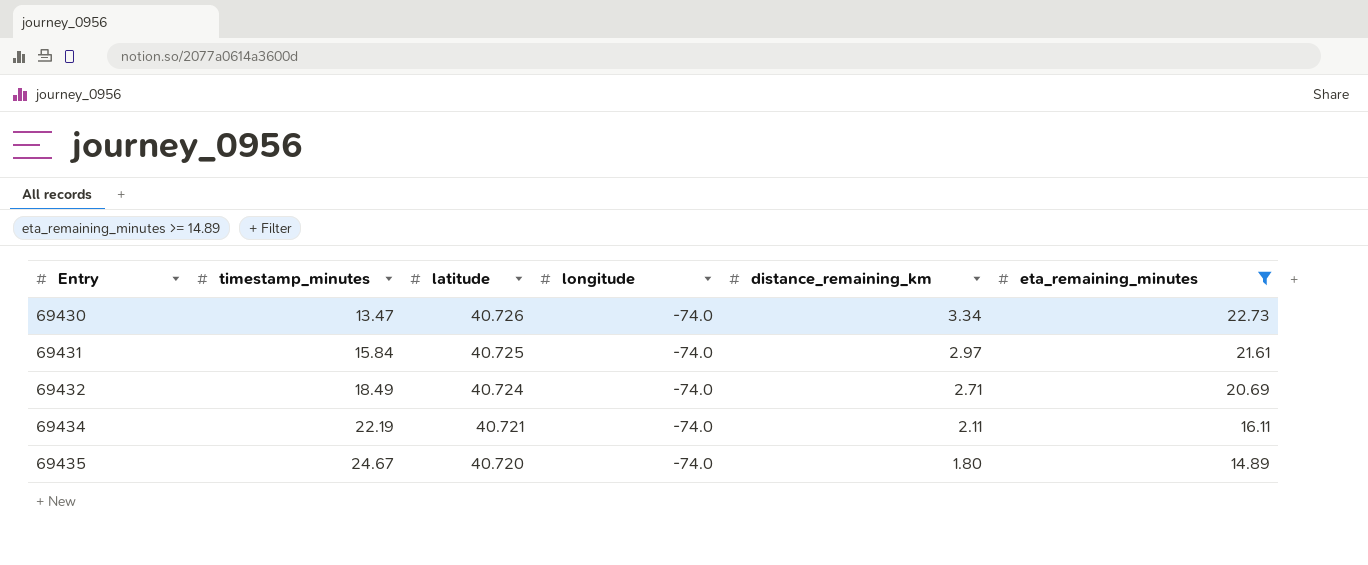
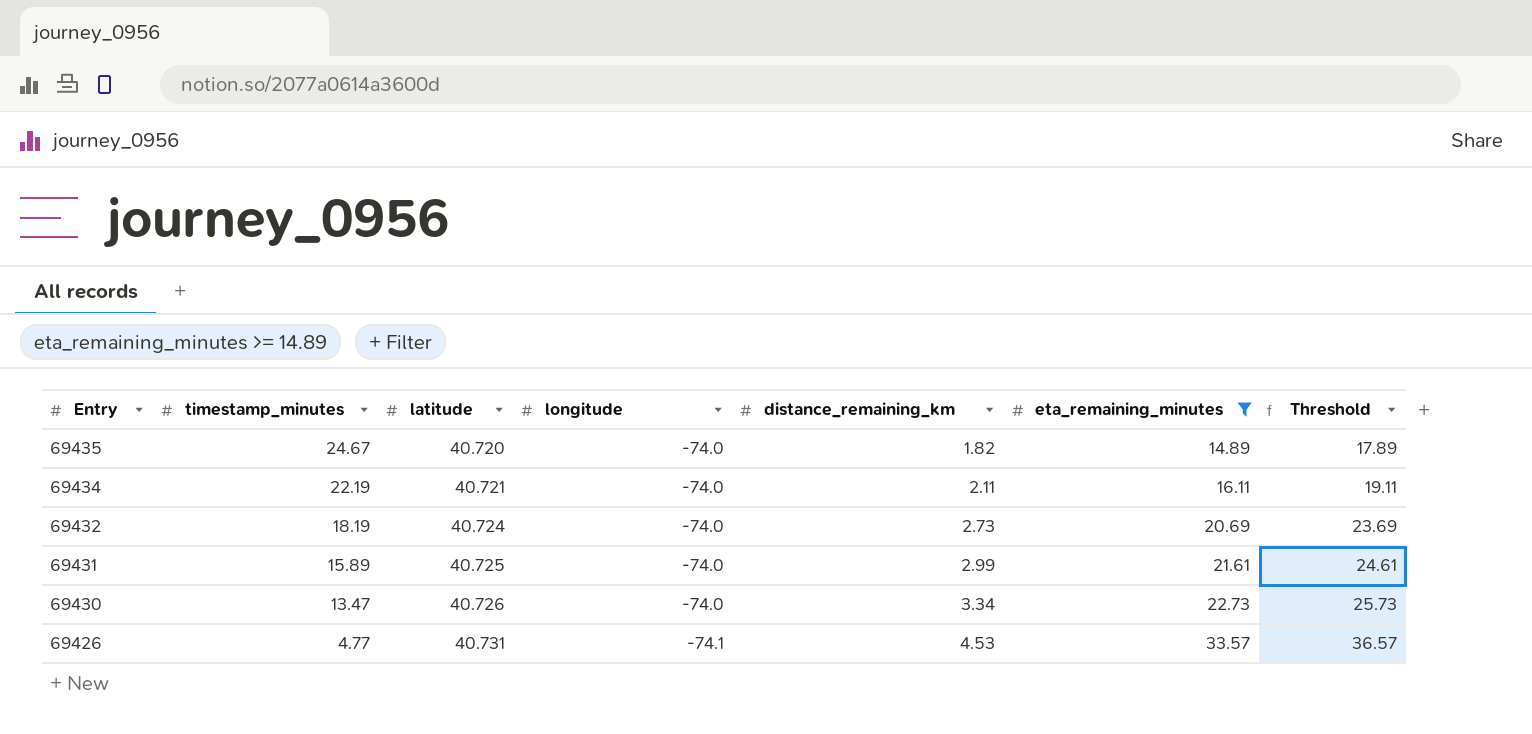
row order: Entry ascending -> Entry descending
column Threshold | formula: none -> [eta_remaining_minutes] + 3
69435 | distance_remaining_km: 1.80 -> 1.82
69432 | timestamp_minutes: 18.49 -> 18.19
69432 | distance_remaining_km: 2.71 -> 2.73
69431 | timestamp_minutes: 15.84 -> 15.89
69431 | distance_remaining_km: 2.97 -> 2.99
row 69426: none -> 4.77 | 40.731 | -74.1 | 4.53 | 33.57 | 36.57

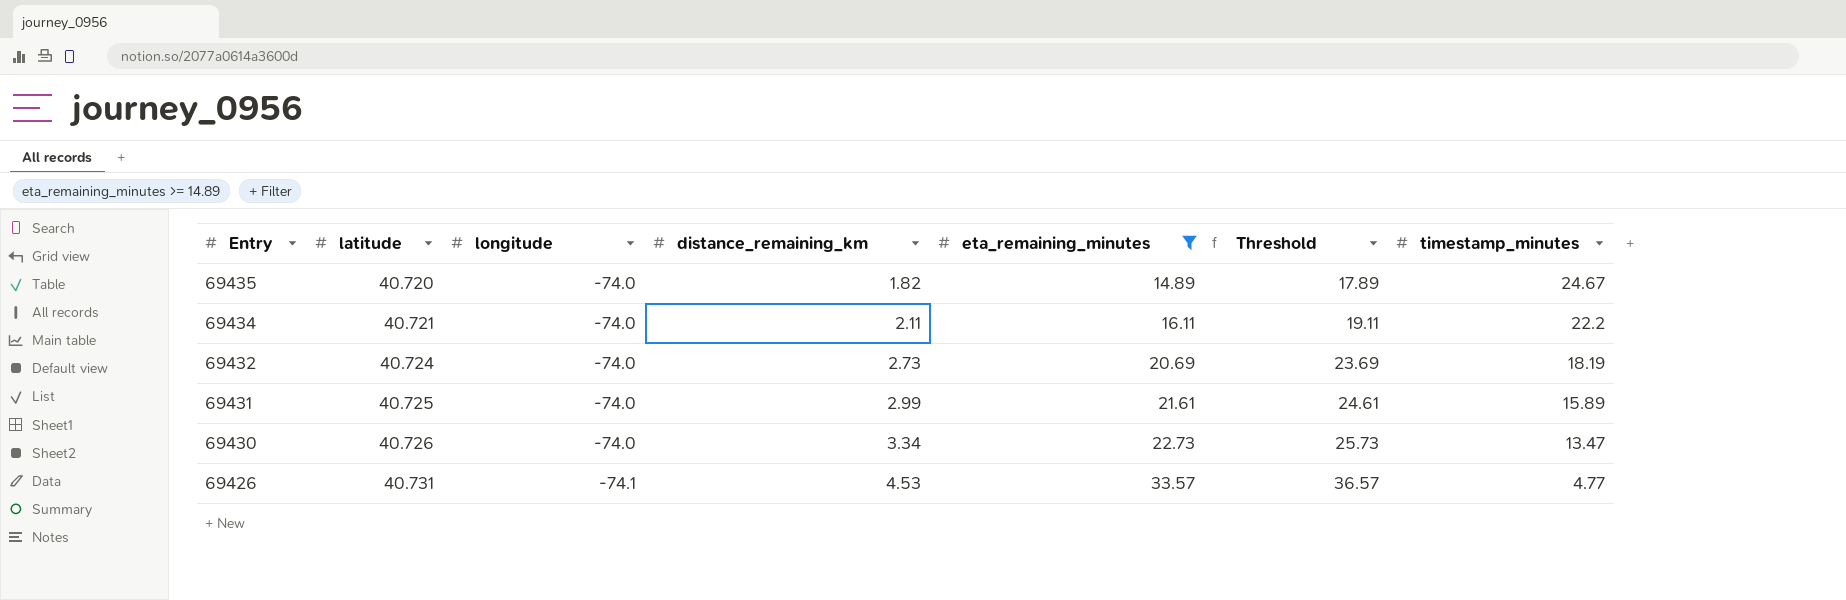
column timestamp_minutes | position: 2 -> 7
69434 | timestamp_minutes: 22.19 -> 22.2

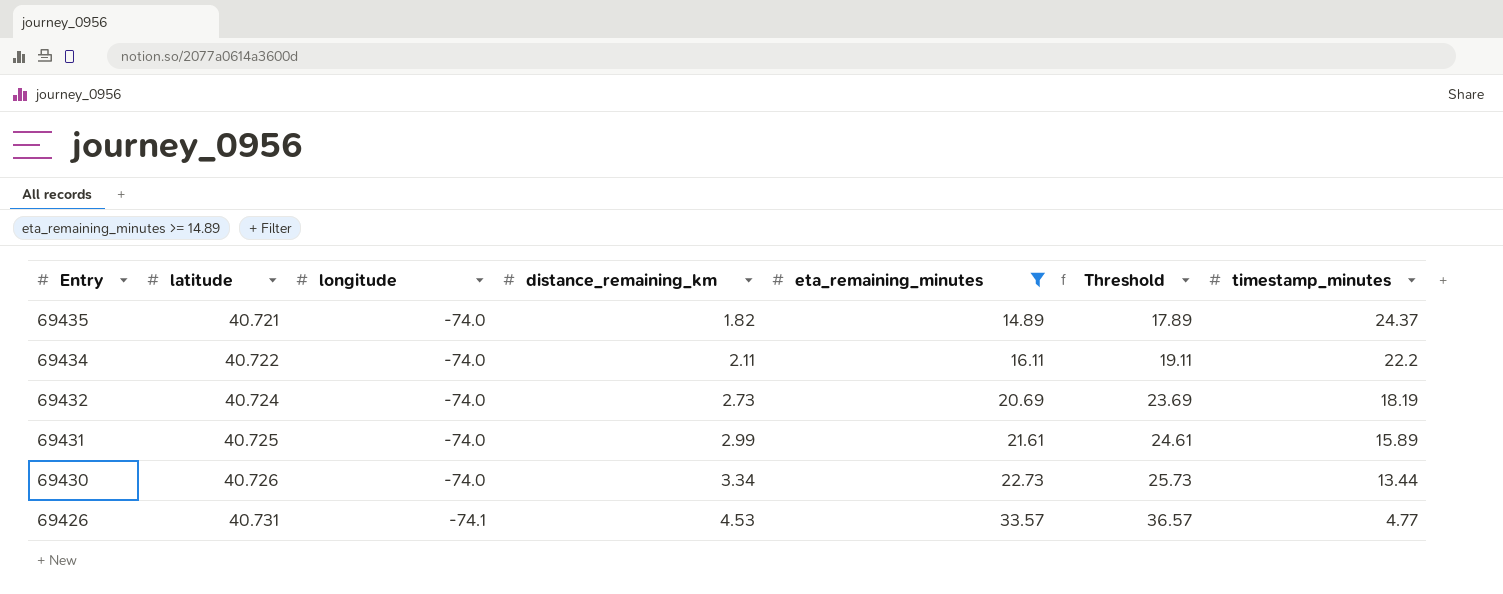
69435 | latitude: 40.720 -> 40.721
69435 | timestamp_minutes: 24.67 -> 24.37
69434 | latitude: 40.721 -> 40.722
69430 | timestamp_minutes: 13.47 -> 13.44

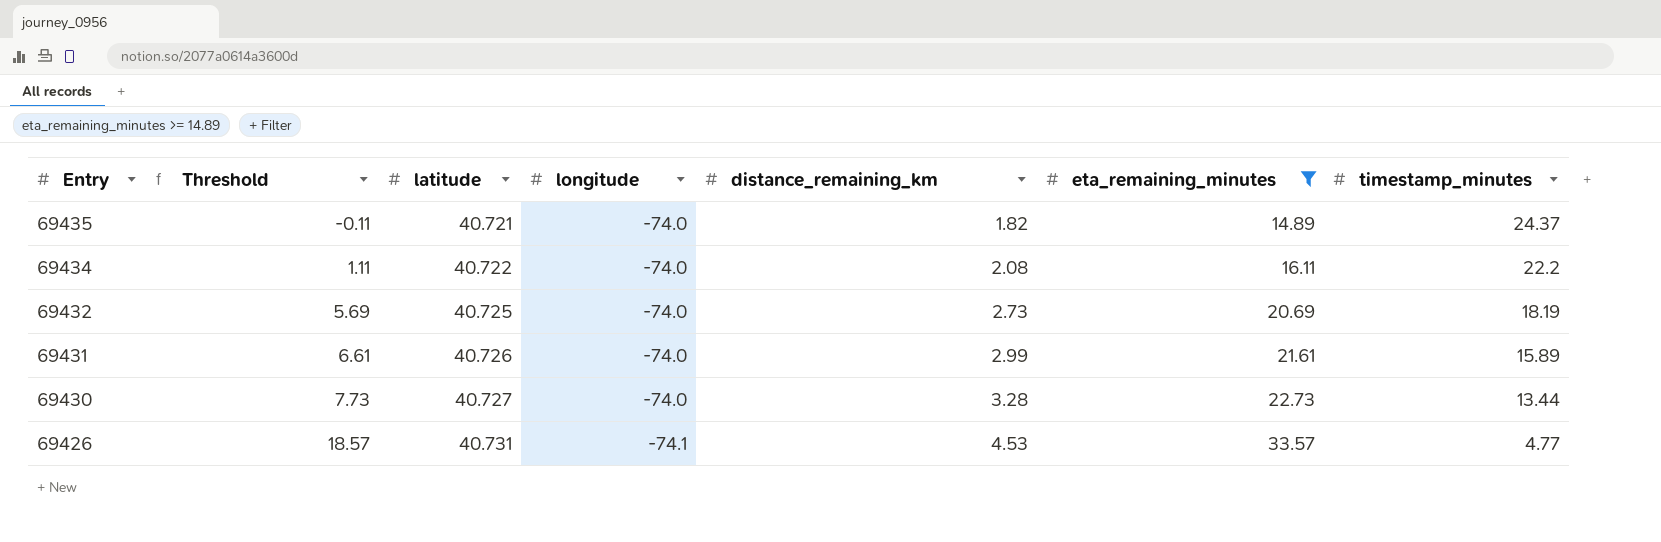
column Threshold | formula: [eta_remaining_minutes] + 3 -> [eta_remaining_minutes] - 15
column Threshold | position: 6 -> 2
69434 | distance_remaining_km: 2.11 -> 2.08
69432 | latitude: 40.724 -> 40.725
69431 | latitude: 40.725 -> 40.726
69430 | latitude: 40.726 -> 40.727
69430 | distance_remaining_km: 3.34 -> 3.28

